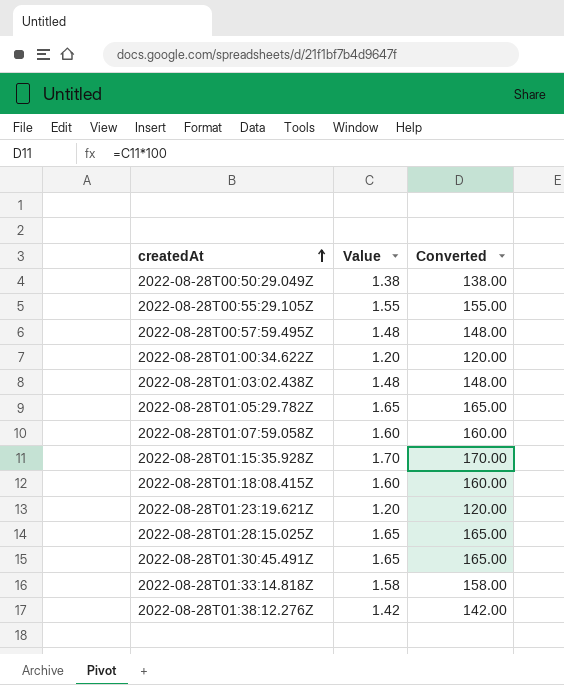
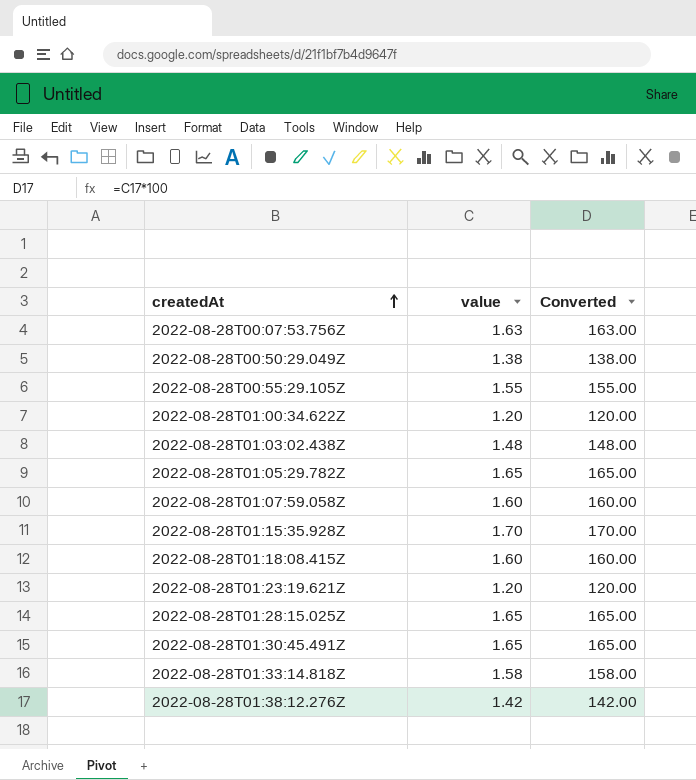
column name: Value -> value
row 2022-08-28T00:57:59.495Z: 1.48 | 148.00 -> none
row 2022-08-28T00:07:53.756Z: none -> 1.63 | 163.00

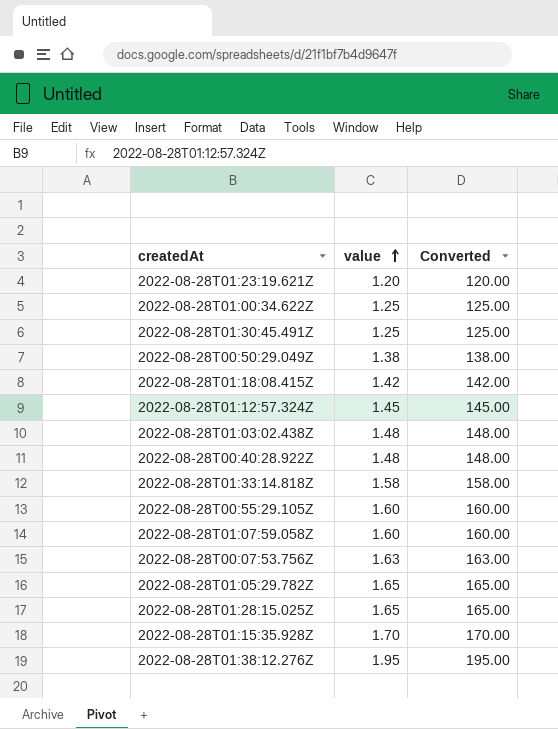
row order: createdAt ascending -> value ascending
2022-08-28T01:00:34.622Z | value: 1.20 -> 1.25
2022-08-28T01:00:34.622Z | Converted: 120.00 -> 125.00
2022-08-28T01:30:45.491Z | value: 1.65 -> 1.25
2022-08-28T01:30:45.491Z | Converted: 165.00 -> 125.00
2022-08-28T01:18:08.415Z | value: 1.60 -> 1.42
2022-08-28T01:18:08.415Z | Converted: 160.00 -> 142.00
row 2022-08-28T01:12:57.324Z: none -> 1.45 | 145.00
row 2022-08-28T00:40:28.922Z: none -> 1.48 | 148.00
2022-08-28T00:55:29.105Z | value: 1.55 -> 1.60
2022-08-28T00:55:29.105Z | Converted: 155.00 -> 160.00
2022-08-28T01:38:12.276Z | value: 1.42 -> 1.95
2022-08-28T01:38:12.276Z | Converted: 142.00 -> 195.00

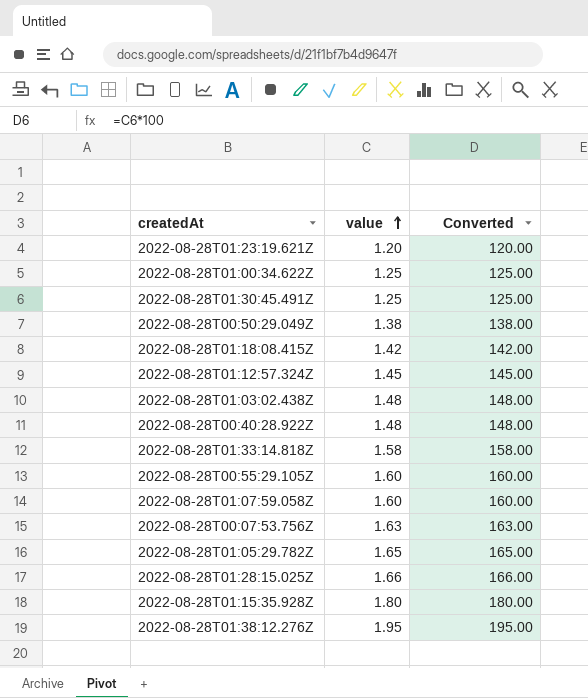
2022-08-28T01:28:15.025Z | value: 1.65 -> 1.66
2022-08-28T01:28:15.025Z | Converted: 165.00 -> 166.00
2022-08-28T01:15:35.928Z | value: 1.70 -> 1.80
2022-08-28T01:15:35.928Z | Converted: 170.00 -> 180.00

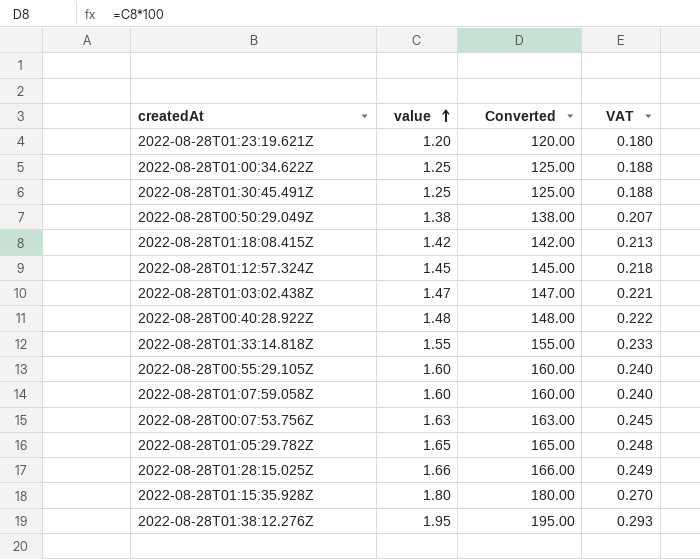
column VAT | formula: none -> [value] * 0.15
2022-08-28T01:03:02.438Z | value: 1.48 -> 1.47
2022-08-28T01:03:02.438Z | Converted: 148.00 -> 147.00
2022-08-28T01:33:14.818Z | value: 1.58 -> 1.55
2022-08-28T01:33:14.818Z | Converted: 158.00 -> 155.00

